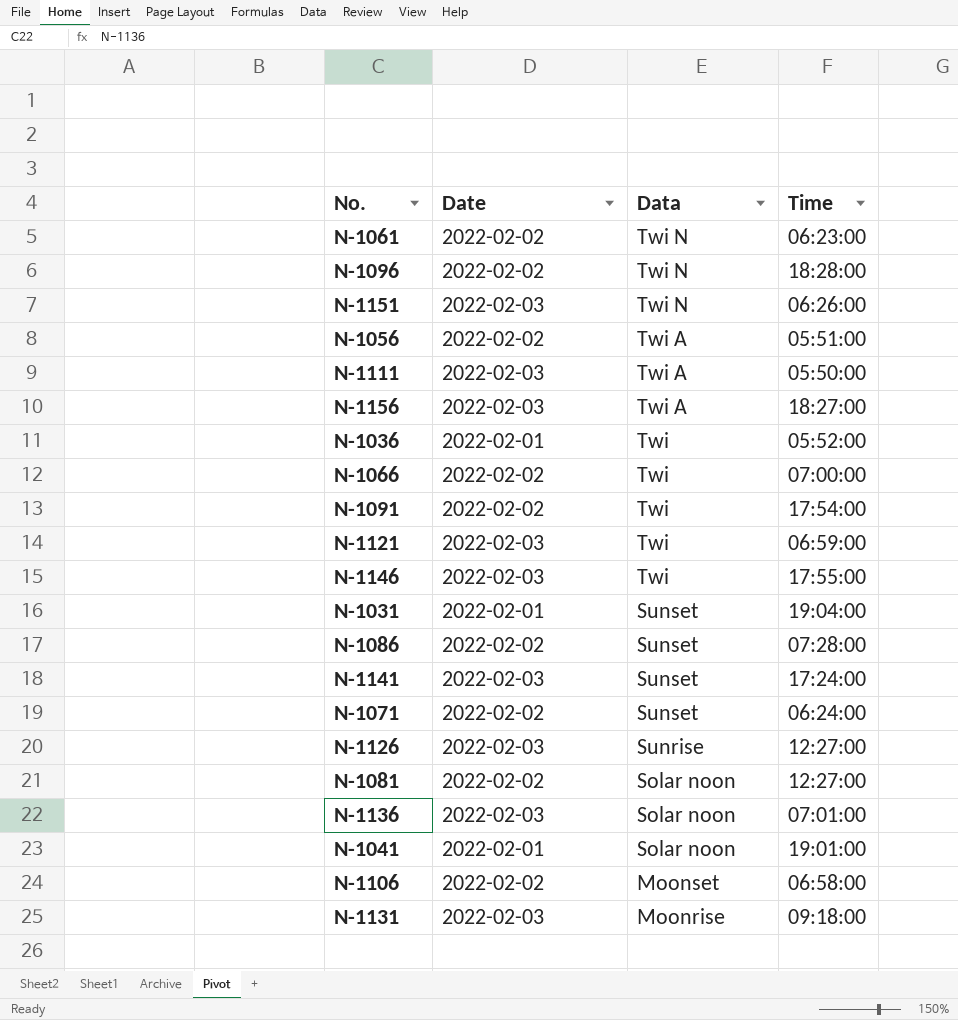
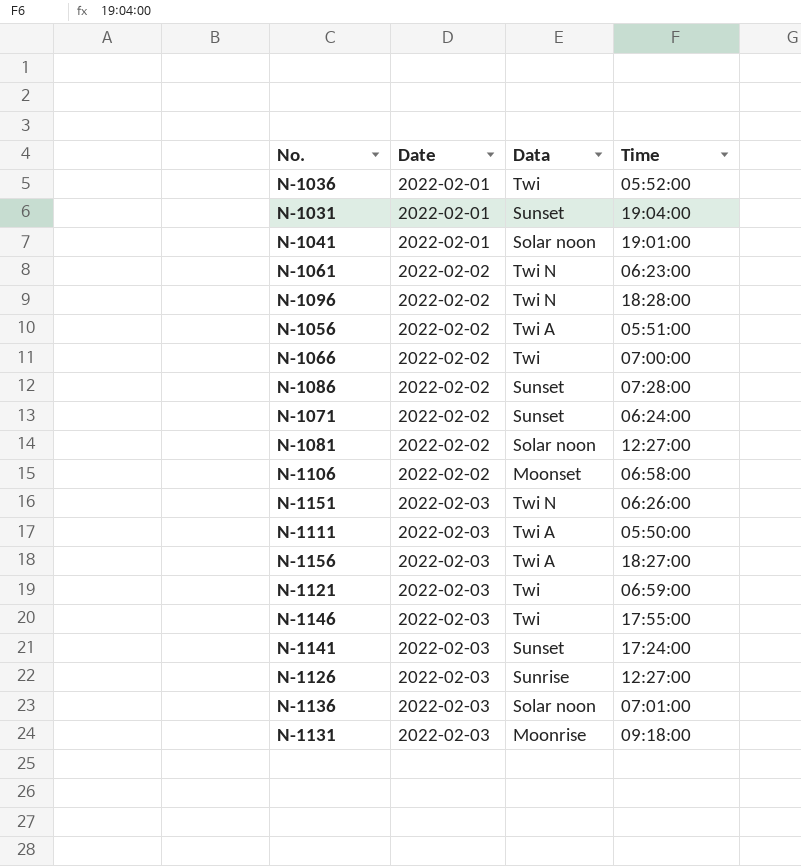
row order: Data descending -> Date ascending
row N-1091: 2022-02-02 | Twi | 17:54:00 -> none

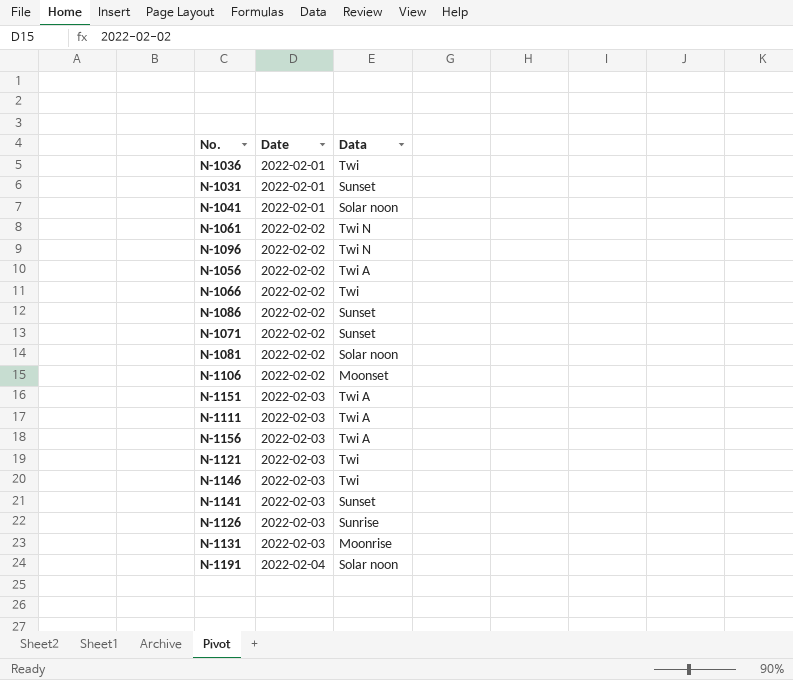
column Time | position: 4 -> none
row N-1136: 2022-02-03 | Solar noon | 07:01:00 -> none
N-1151 | Data: Twi N -> Twi A
row N-1191: none -> 2022-02-04 | Solar noon

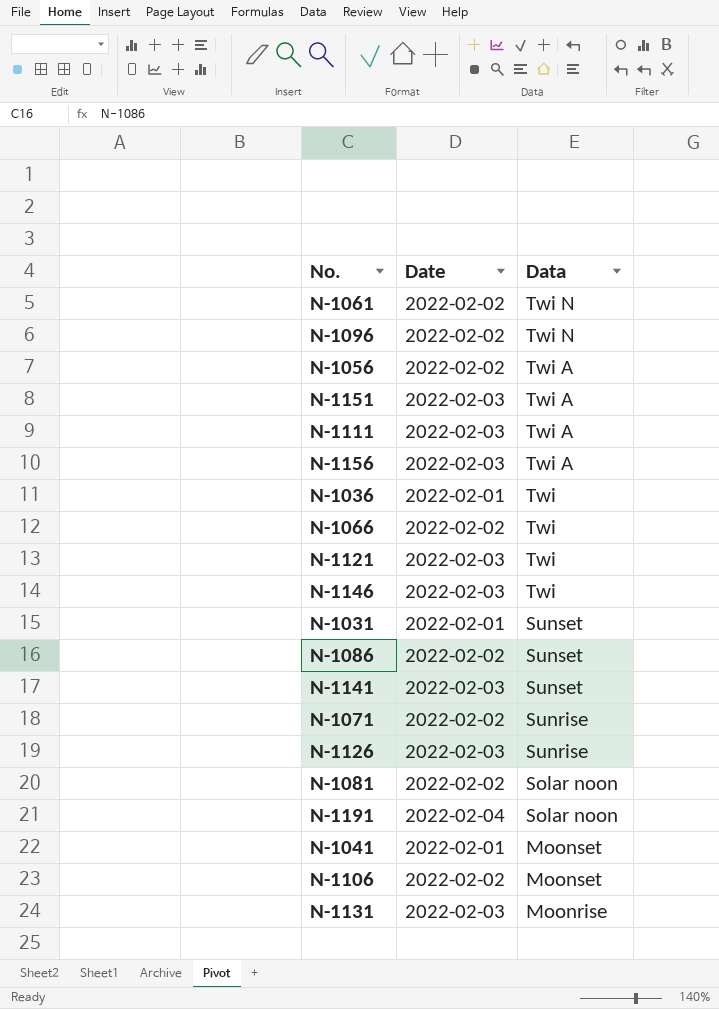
row order: Date ascending -> Data descending
N-1071 | Data: Sunset -> Sunrise
N-1041 | Data: Solar noon -> Moonset

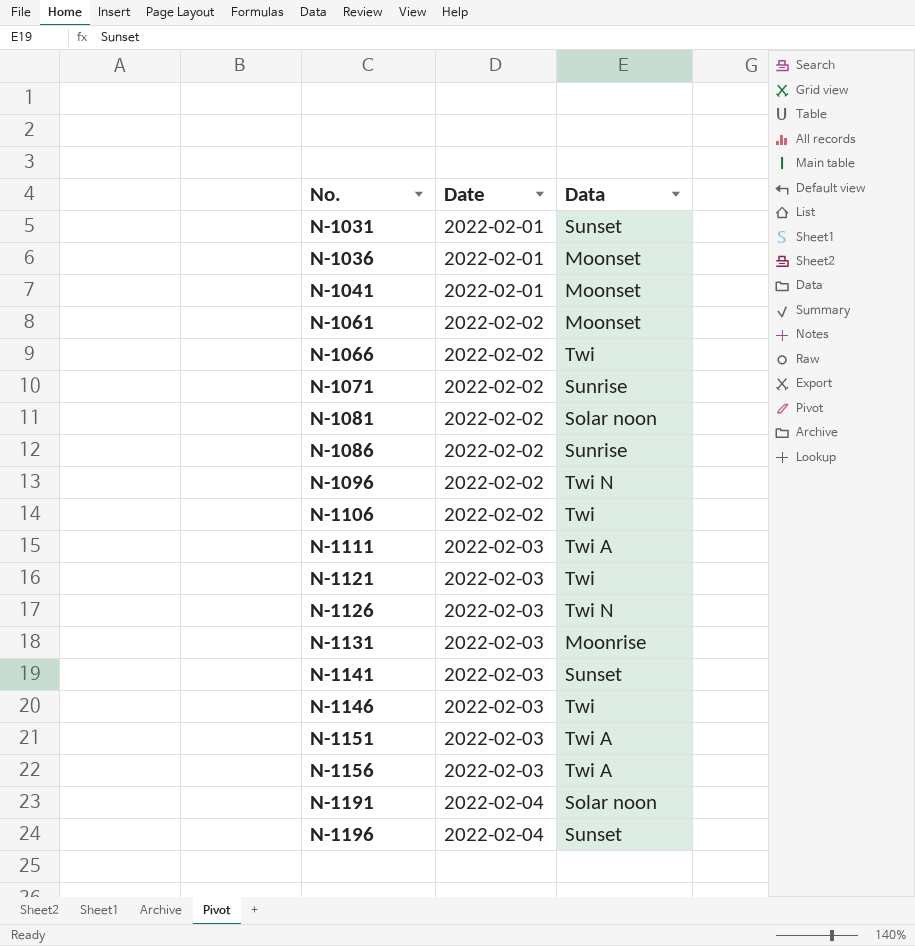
row order: Data descending -> No. ascending
row N-1056: 2022-02-02 | Twi A -> none
N-1036 | Data: Twi -> Moonset
N-1061 | Data: Twi N -> Moonset
N-1086 | Data: Sunset -> Sunrise
N-1106 | Data: Moonset -> Twi
N-1126 | Data: Sunrise -> Twi N
row N-1196: none -> 2022-02-04 | Sunset

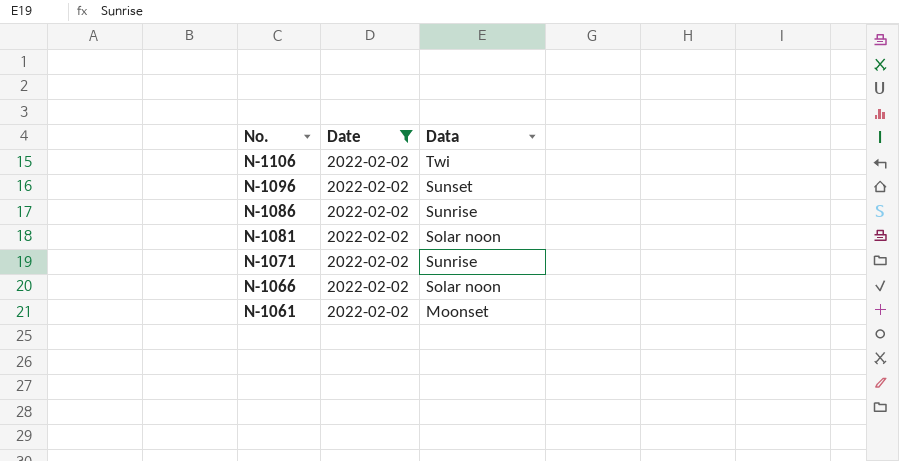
filter: none -> Date = 2022-02-02
row order: No. ascending -> No. descending
N-1096 | Data: Twi N -> Sunset
N-1066 | Data: Twi -> Solar noon

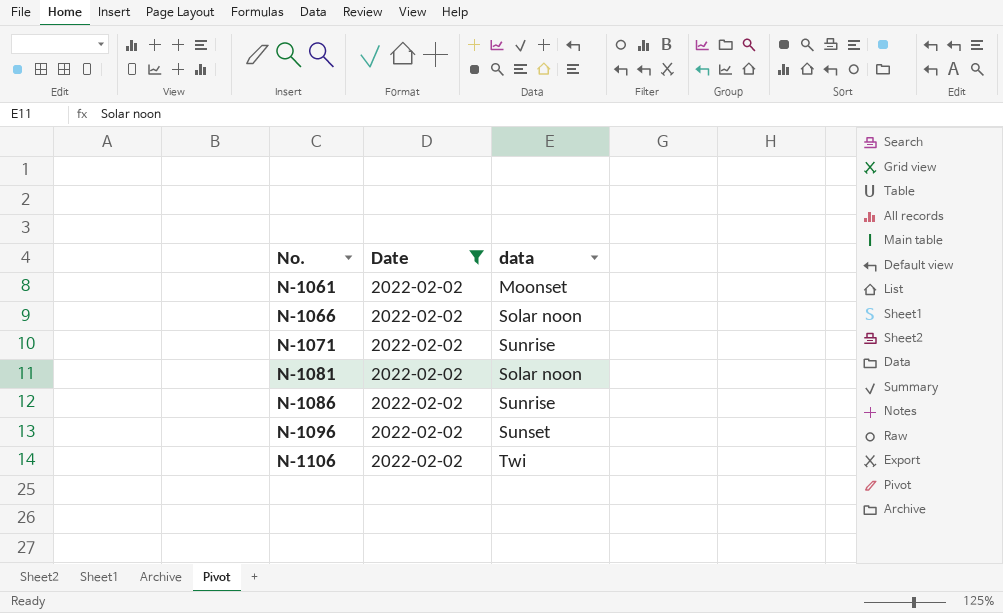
row order: No. descending -> No. ascending
column name: Data -> data

